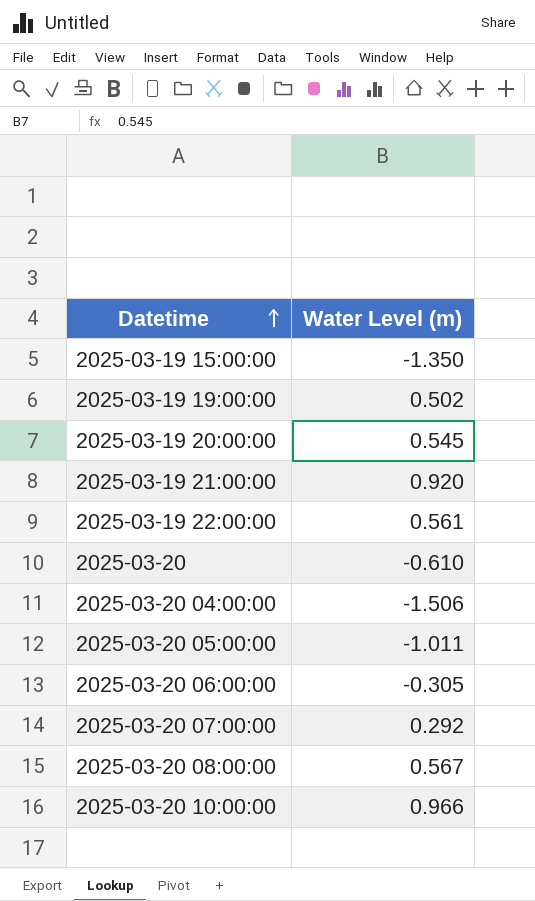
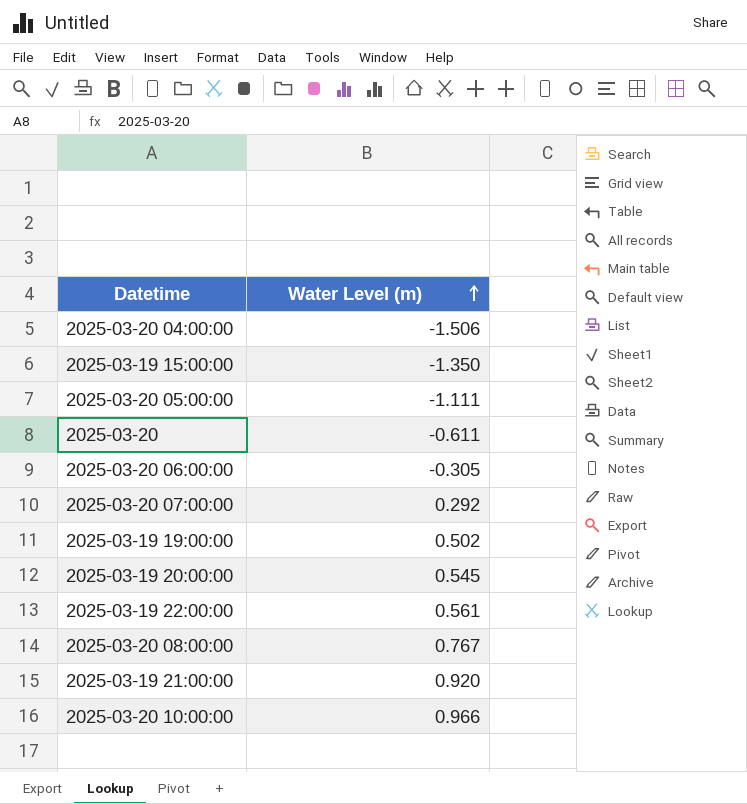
row order: Datetime ascending -> Water Level (m) ascending
2025-03-20 05:00:00 | Water Level (m): -1.011 -> -1.111
2025-03-20 | Water Level (m): -0.610 -> -0.611
2025-03-20 08:00:00 | Water Level (m): 0.567 -> 0.767

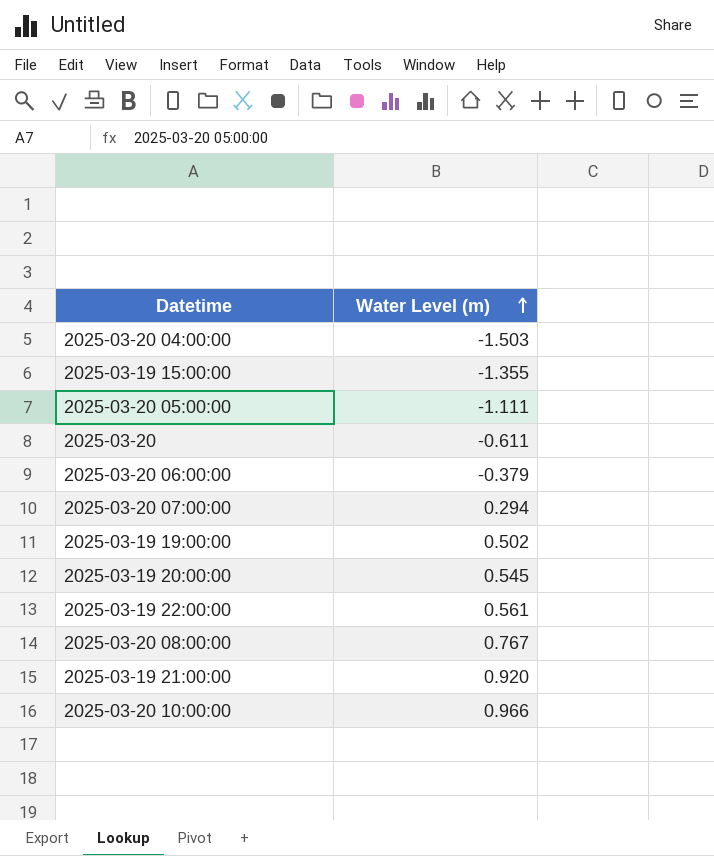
2025-03-20 04:00:00 | Water Level (m): -1.506 -> -1.503
2025-03-19 15:00:00 | Water Level (m): -1.350 -> -1.355
2025-03-20 06:00:00 | Water Level (m): -0.305 -> -0.379
2025-03-20 07:00:00 | Water Level (m): 0.292 -> 0.294

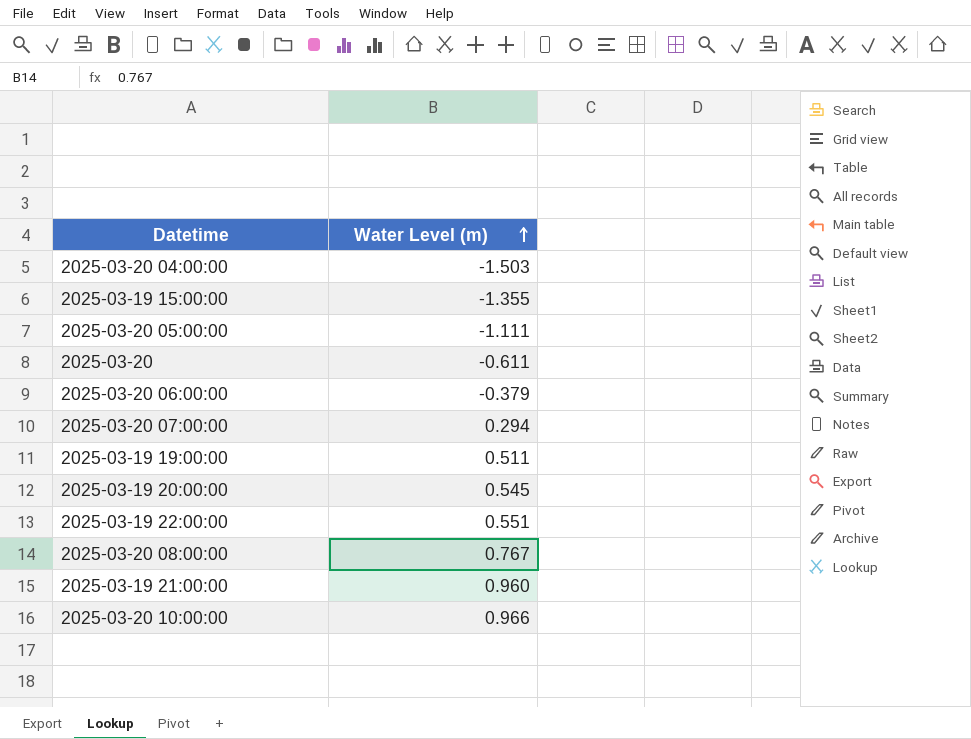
2025-03-19 19:00:00 | Water Level (m): 0.502 -> 0.511
2025-03-19 22:00:00 | Water Level (m): 0.561 -> 0.551
2025-03-19 21:00:00 | Water Level (m): 0.920 -> 0.960

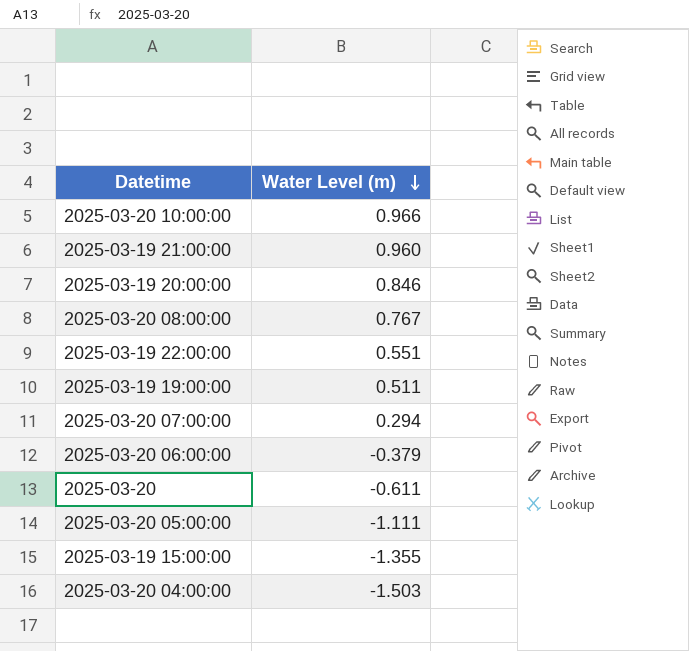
row order: Water Level (m) ascending -> Water Level (m) descending
2025-03-19 20:00:00 | Water Level (m): 0.545 -> 0.846

